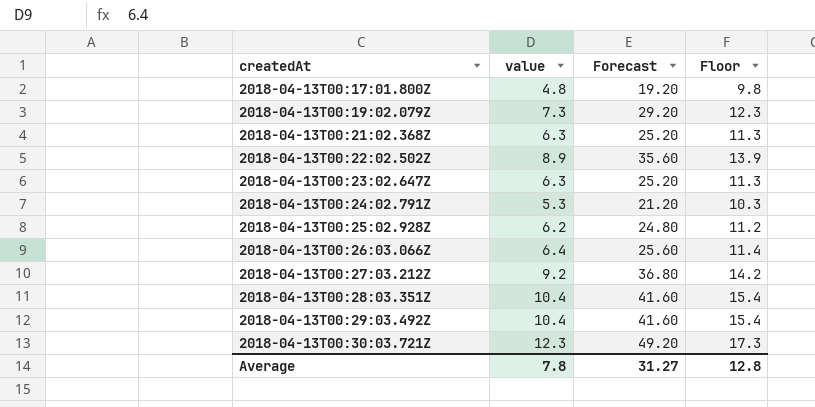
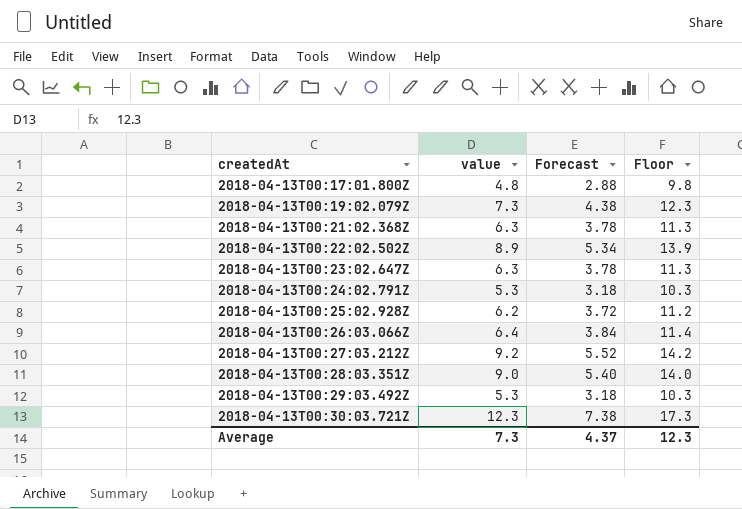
column Forecast | formula: [value] * 4 -> [value] * 0.6
2018-04-13T00:28:03.351Z | value: 10.4 -> 9.0
2018-04-13T00:28:03.351Z | Floor: 15.4 -> 14.0
2018-04-13T00:29:03.492Z | value: 10.4 -> 5.3
2018-04-13T00:29:03.492Z | Floor: 15.4 -> 10.3
Average | value: 7.8 -> 7.3
Average | Forecast: 31.27 -> 4.37
Average | Floor: 12.8 -> 12.3

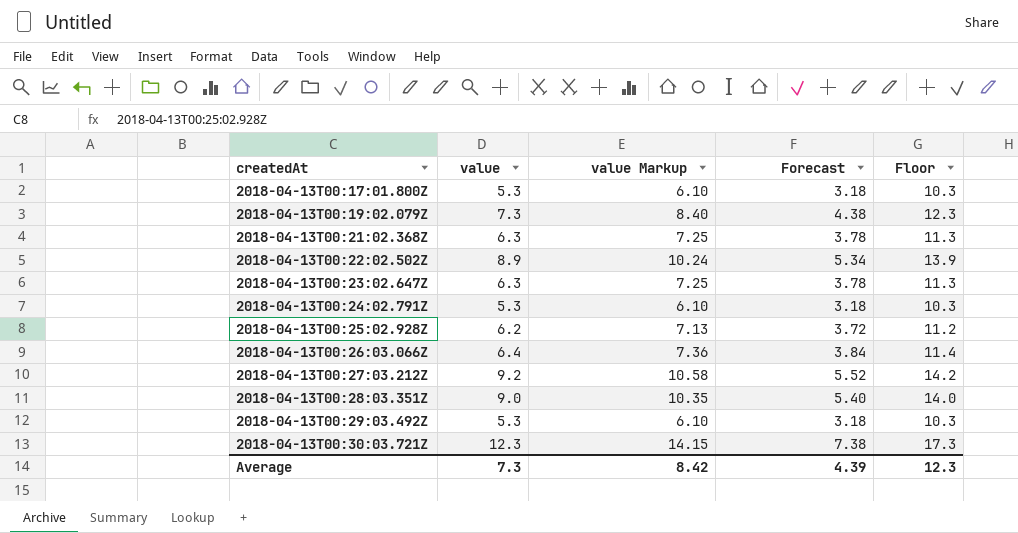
column value Markup | formula: none -> [value] * 1.15
2018-04-13T00:17:01.800Z | value: 4.8 -> 5.3
2018-04-13T00:17:01.800Z | Forecast: 2.88 -> 3.18
2018-04-13T00:17:01.800Z | Floor: 9.8 -> 10.3
Average | Forecast: 4.37 -> 4.39

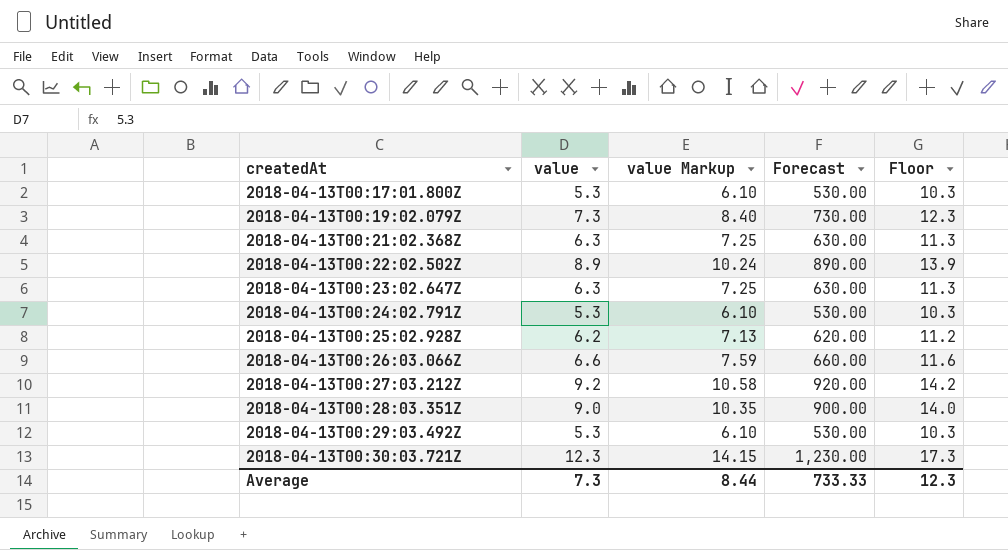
column Forecast | formula: [value] * 0.6 -> [value] * 100
2018-04-13T00:26:03.066Z | value: 6.4 -> 6.6
2018-04-13T00:26:03.066Z | value Markup: 7.36 -> 7.59
2018-04-13T00:26:03.066Z | Floor: 11.4 -> 11.6
Average | value Markup: 8.42 -> 8.44
Average | Forecast: 4.39 -> 733.33

